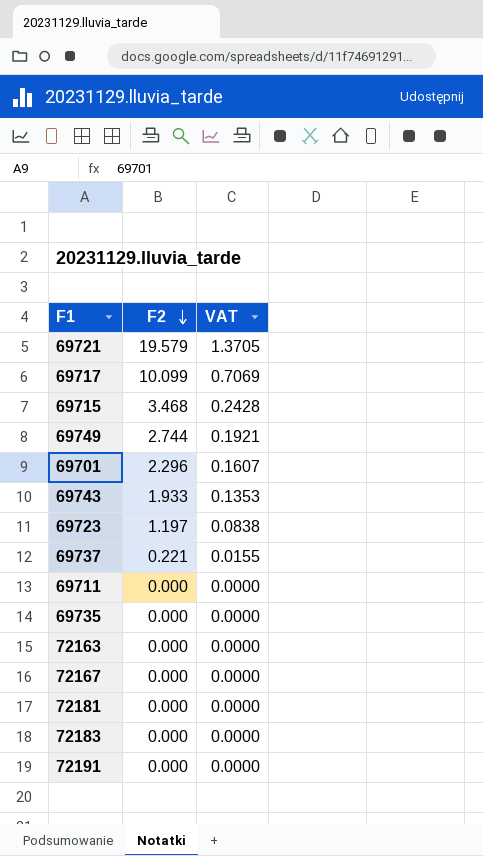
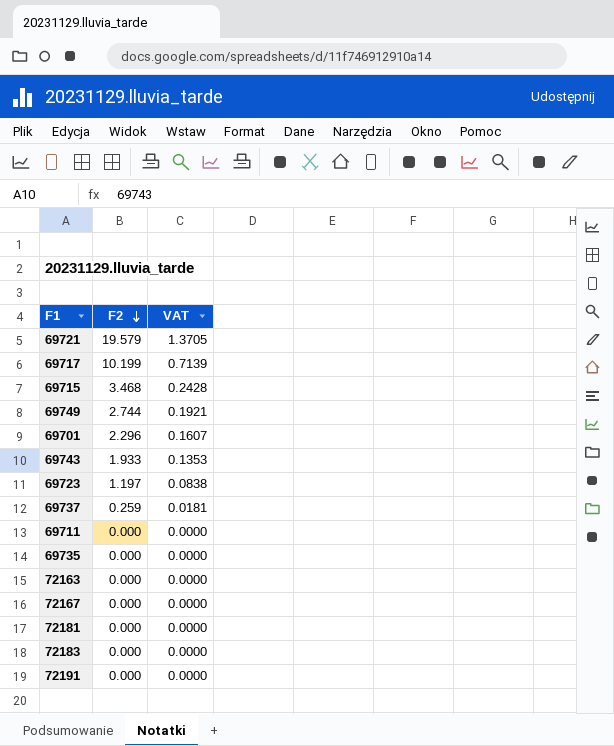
69717 | F2: 10.099 -> 10.199
69717 | VAT: 0.7069 -> 0.7139
69737 | F2: 0.221 -> 0.259
69737 | VAT: 0.0155 -> 0.0181

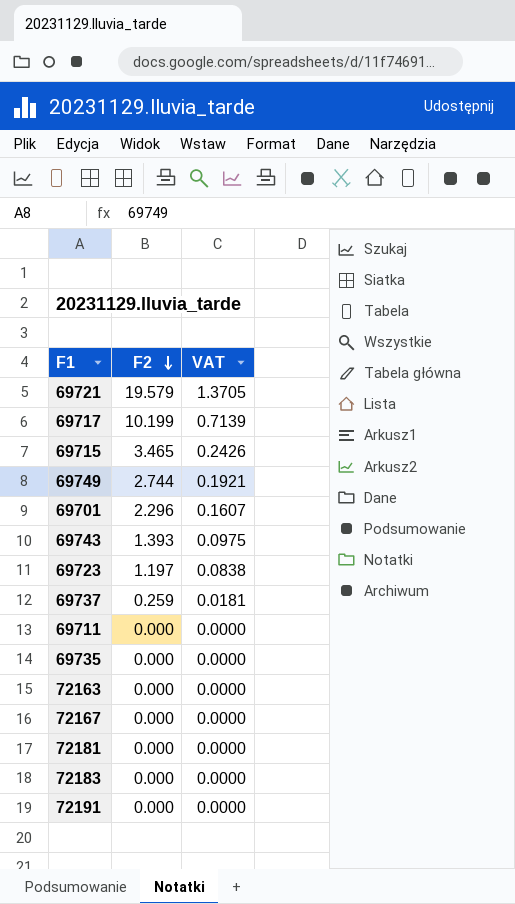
69715 | F2: 3.468 -> 3.465
69715 | VAT: 0.2428 -> 0.2426
69743 | F2: 1.933 -> 1.393
69743 | VAT: 0.1353 -> 0.0975

